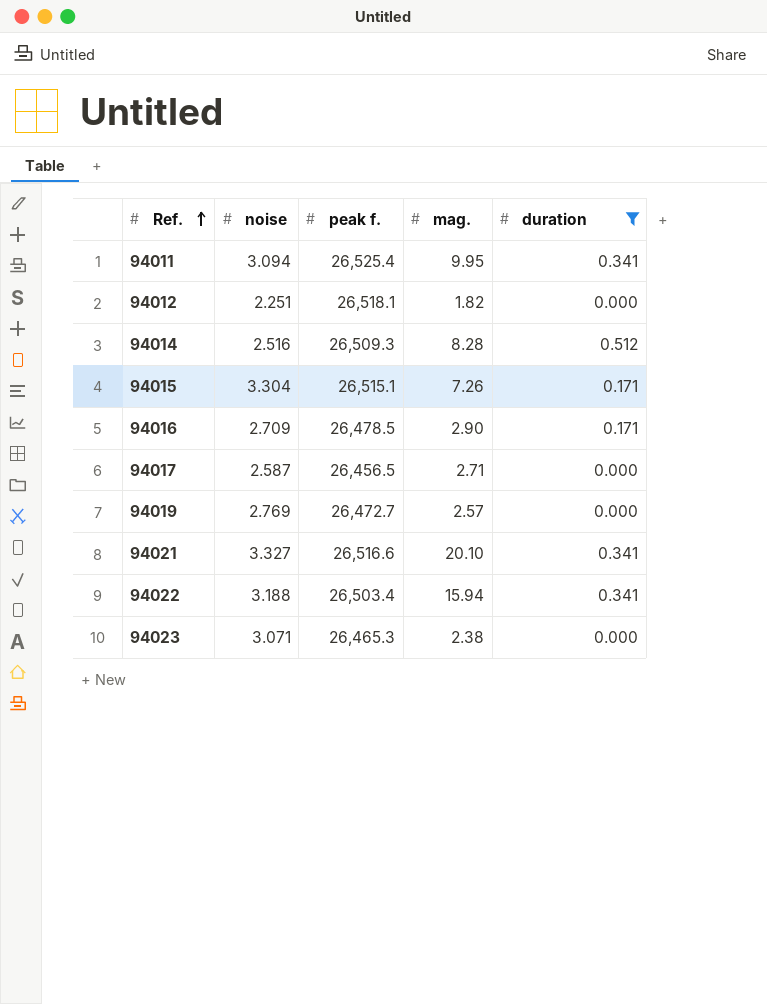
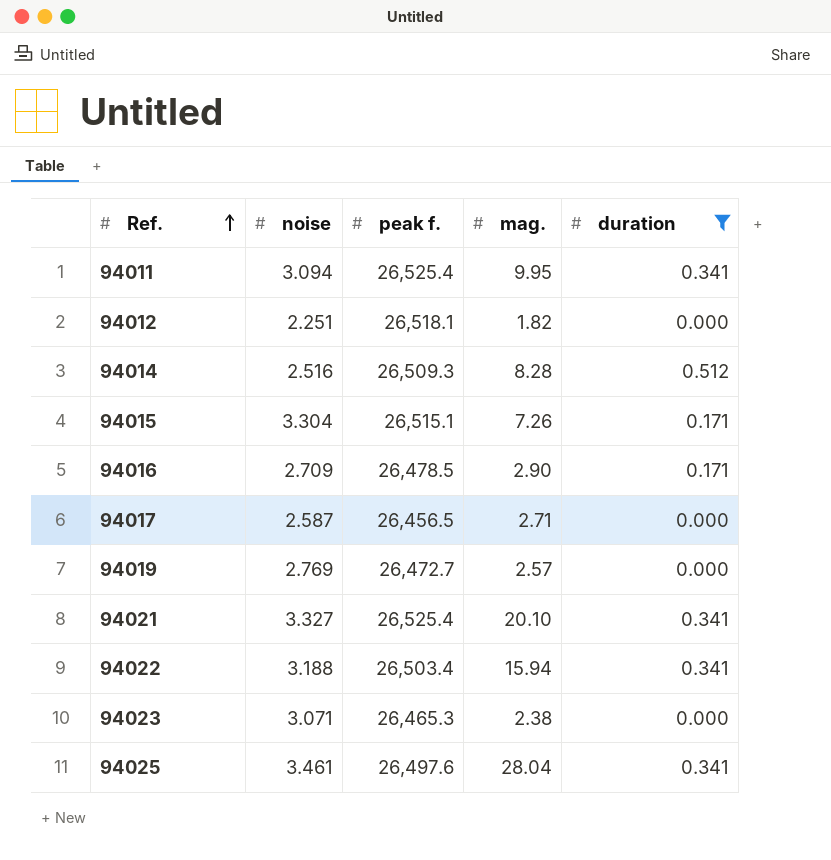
94021 | peak f.: 26,516.6 -> 26,525.4
row 94025: none -> 3.461 | 26,497.6 | 28.04 | 0.341

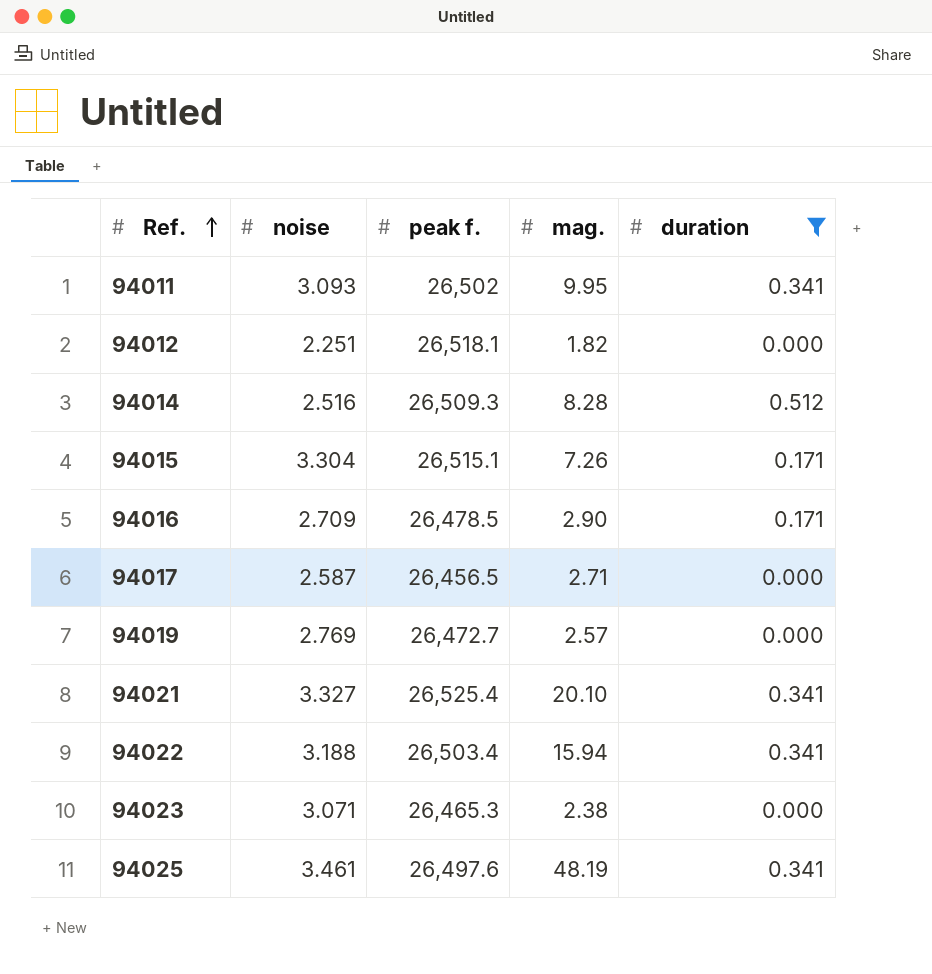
94011 | noise: 3.094 -> 3.093
94011 | peak f.: 26,525.4 -> 26,502
94025 | mag.: 28.04 -> 48.19

